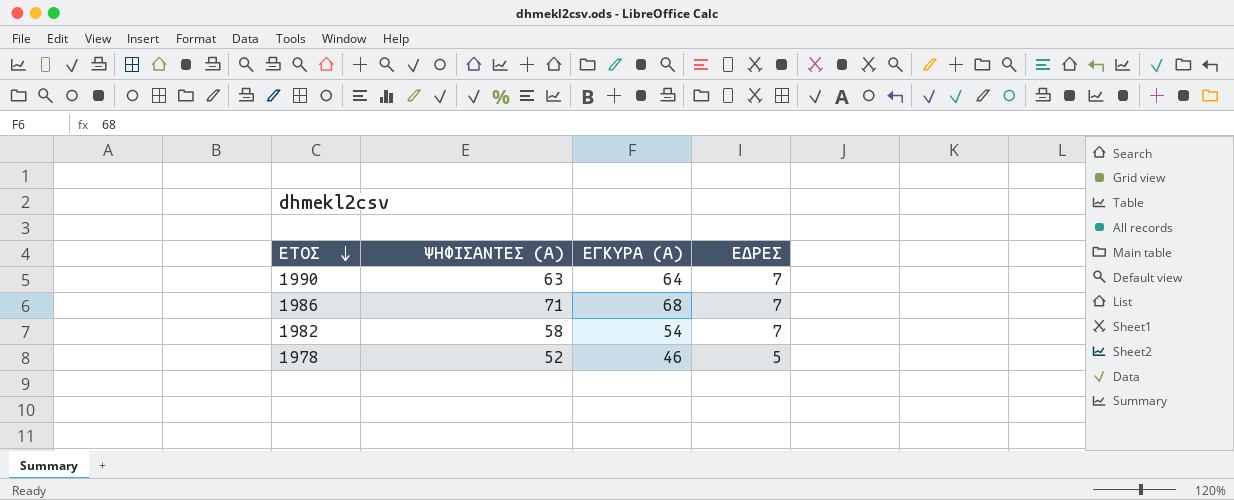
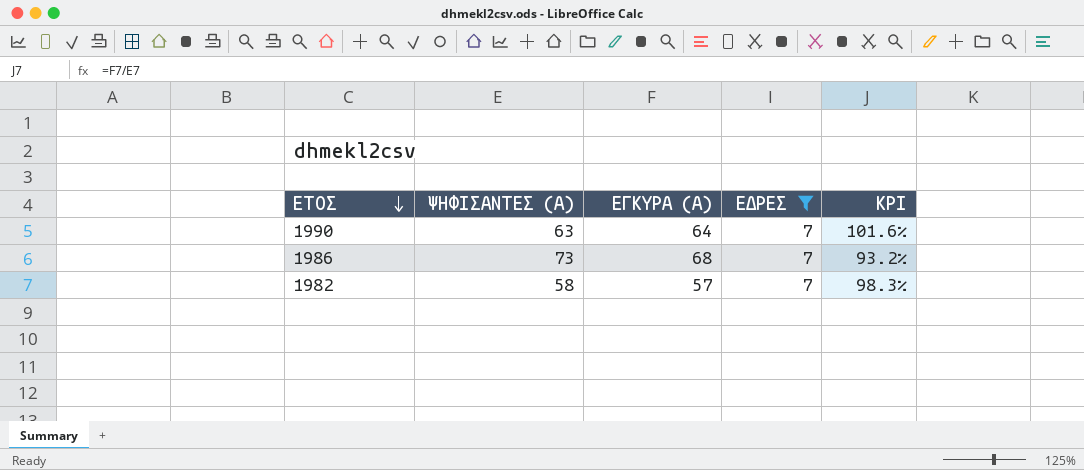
filter: none -> ΕΔΡΕΣ = 7
column KPI | formula: none -> [ΕΓΚΥΡΑ (Α)] / [ΨΗΦΙΣΑΝΤΕΣ (Α)]
1986 | ΨΗΦΙΣΑΝΤΕΣ (Α): 71 -> 73
1982 | ΕΓΚΥΡΑ (Α): 54 -> 57

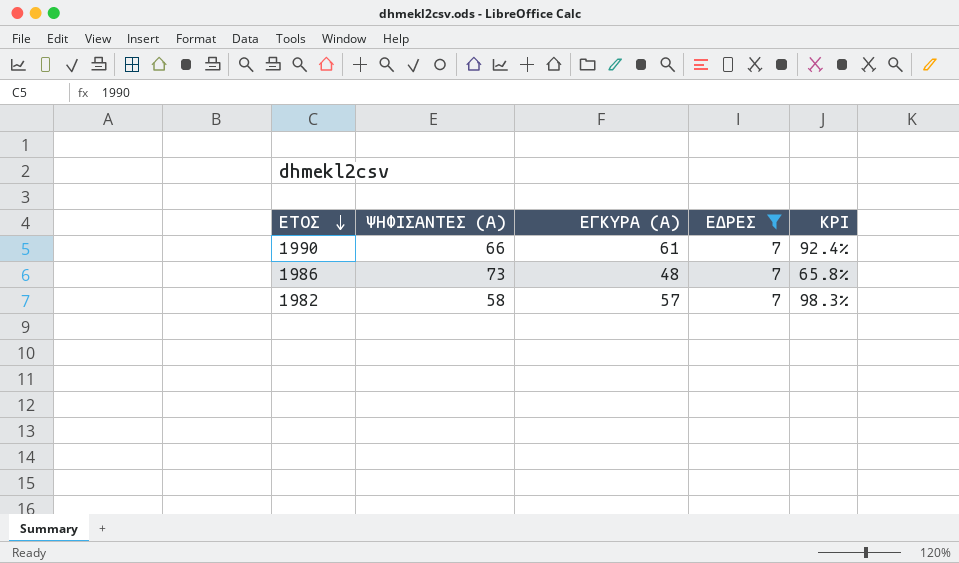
1990 | ΨΗΦΙΣΑΝΤΕΣ (Α): 63 -> 66
1990 | ΕΓΚΥΡΑ (Α): 64 -> 61
1990 | KPI: 101.6% -> 92.4%
1986 | ΕΓΚΥΡΑ (Α): 68 -> 48
1986 | KPI: 93.2% -> 65.8%

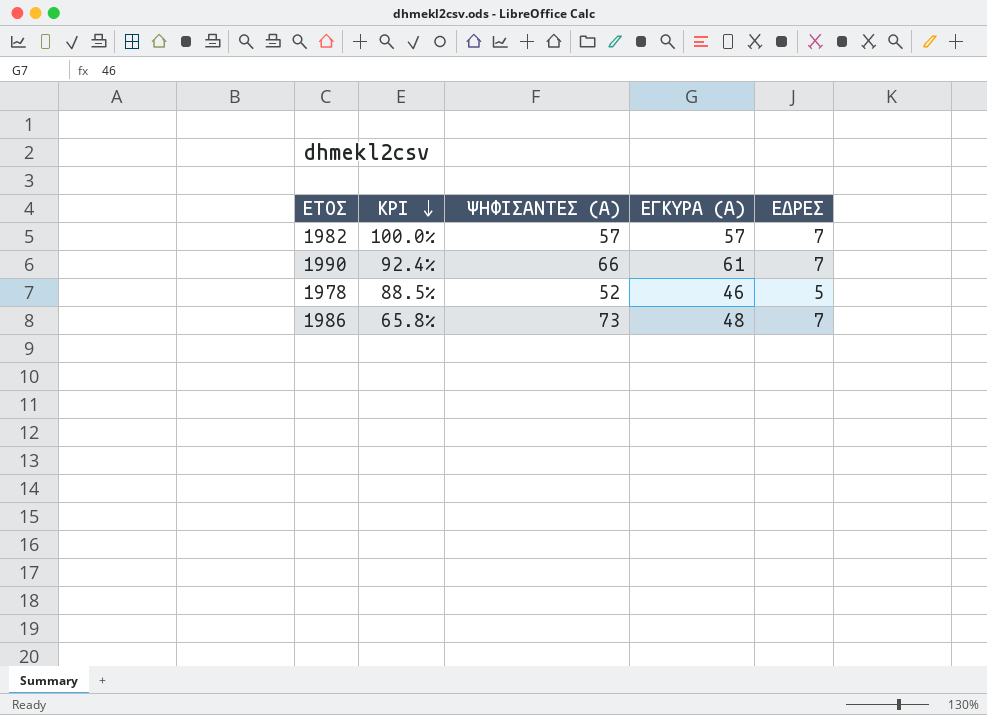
filter: ΕΔΡΕΣ = 7 -> none
row order: ΕΤΟΣ descending -> KPI descending
column KPI | position: 5 -> 2
1982 | KPI: 98.3% -> 100.0%
1982 | ΨΗΦΙΣΑΝΤΕΣ (Α): 58 -> 57

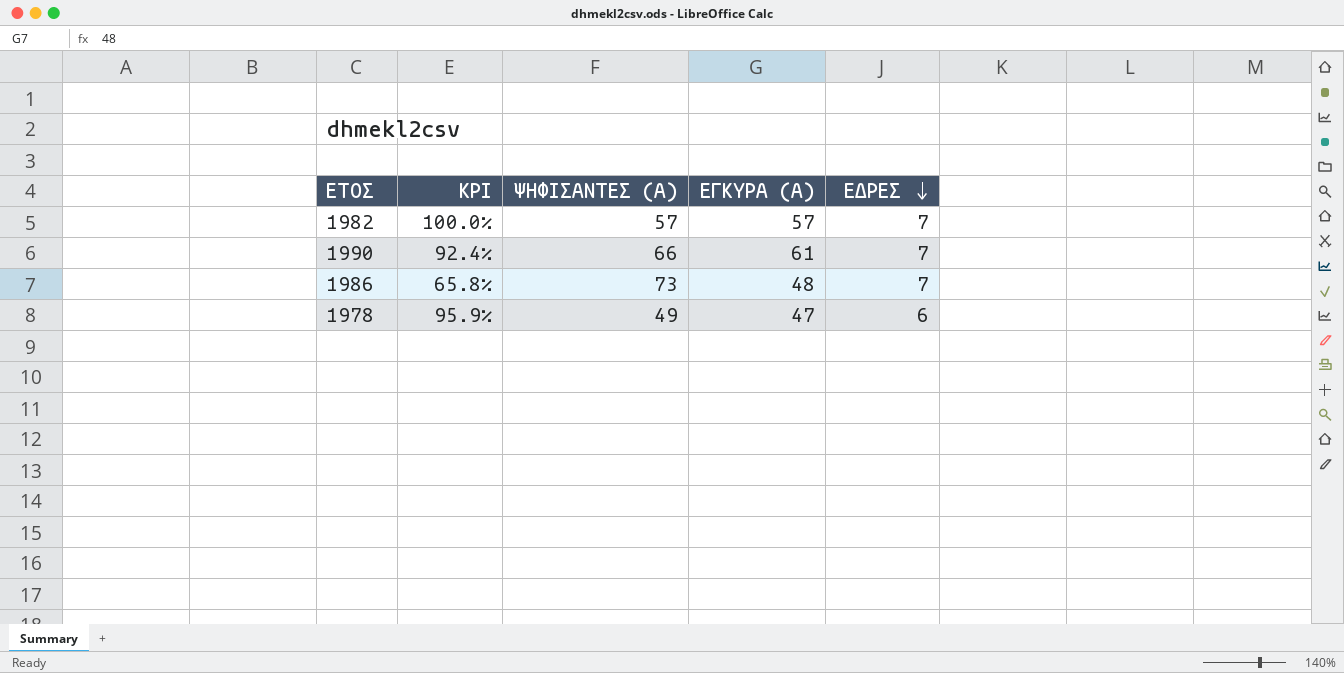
row order: KPI descending -> ΕΔΡΕΣ descending
1978 | KPI: 88.5% -> 95.9%
1978 | ΨΗΦΙΣΑΝΤΕΣ (Α): 52 -> 49
1978 | ΕΓΚΥΡΑ (Α): 46 -> 47
1978 | ΕΔΡΕΣ: 5 -> 6

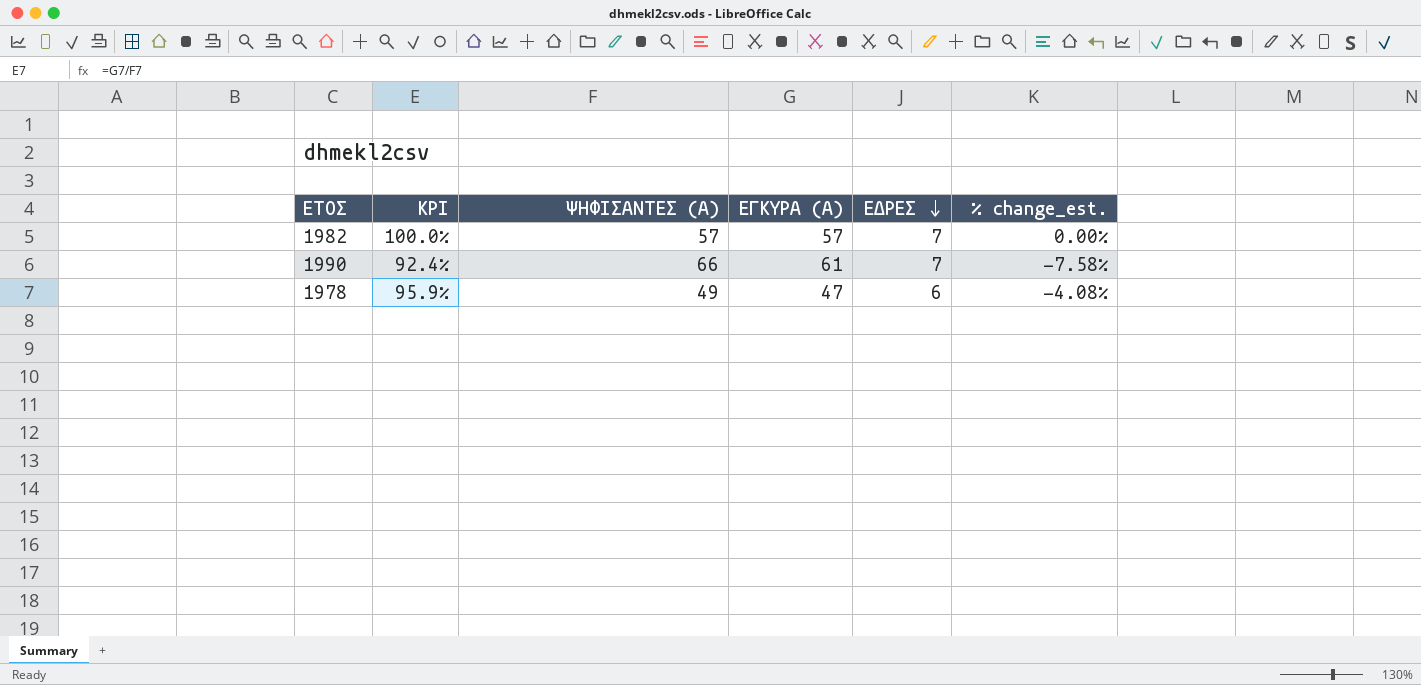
column % change_est. | formula: none -> ([ΕΓΚΥΡΑ (Α)] - [ΨΗΦΙΣΑΝΤΕΣ (Α)]) / [ΨΗΦΙΣΑΝΤΕΣ (Α)]
row 1986: 65.8% | 73 | 48 | 7 -> none

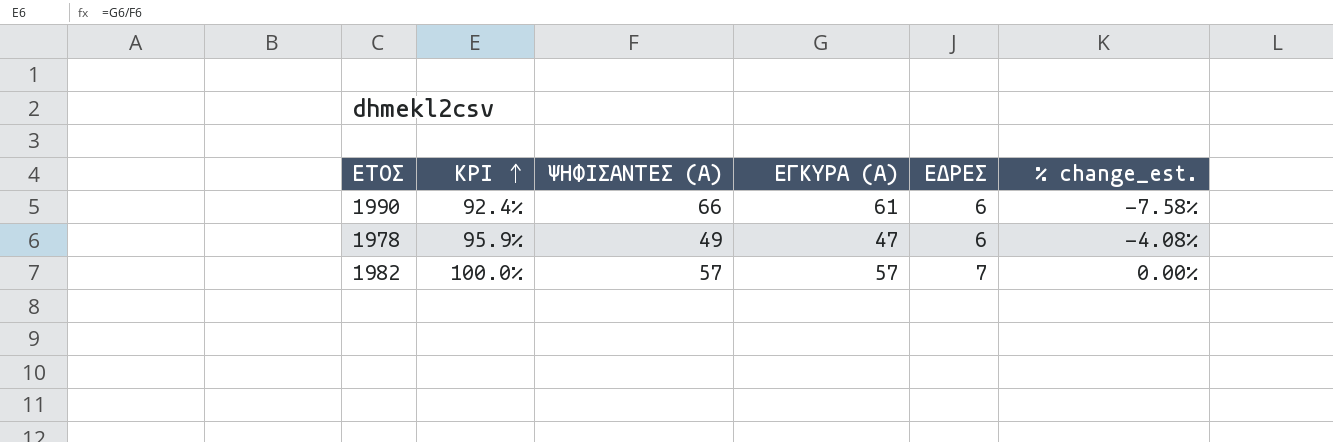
row order: ΕΔΡΕΣ descending -> KPI ascending
1990 | ΕΔΡΕΣ: 7 -> 6

